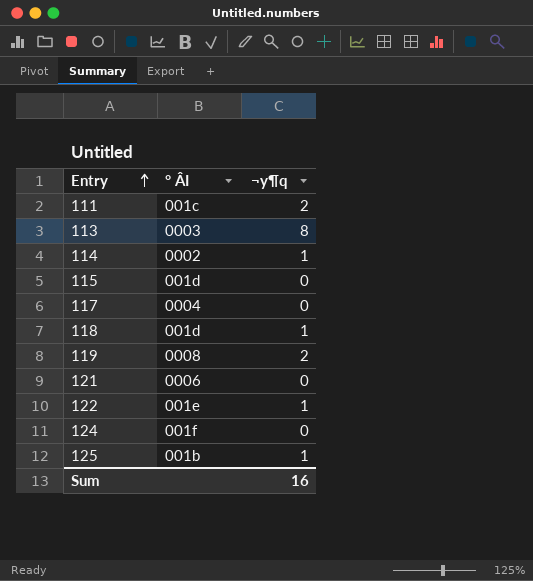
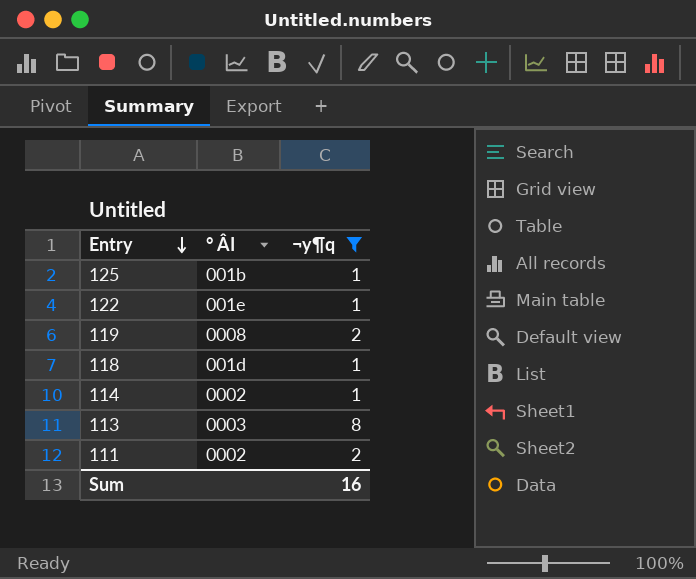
filter: none -> ¬y¶q != 0
row order: Entry ascending -> Entry descending
111 | ° ÂI: 001c -> 0002

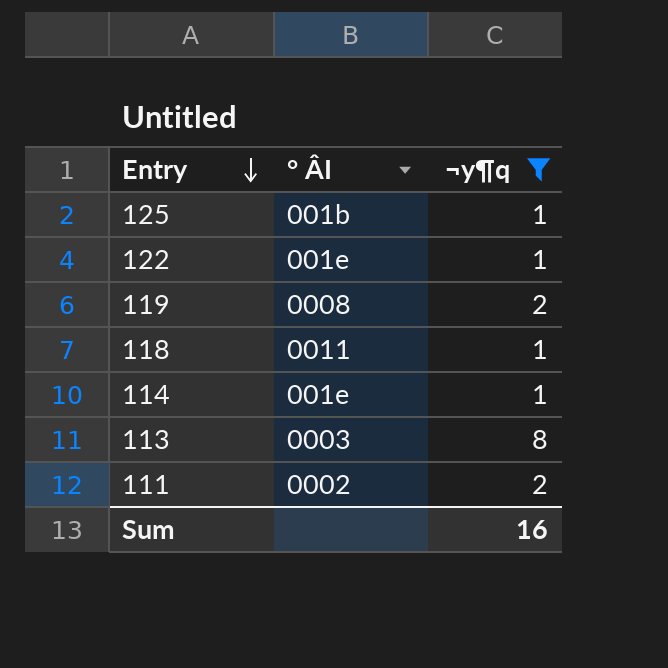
118 | ° ÂI: 001d -> 0011
114 | ° ÂI: 0002 -> 001e

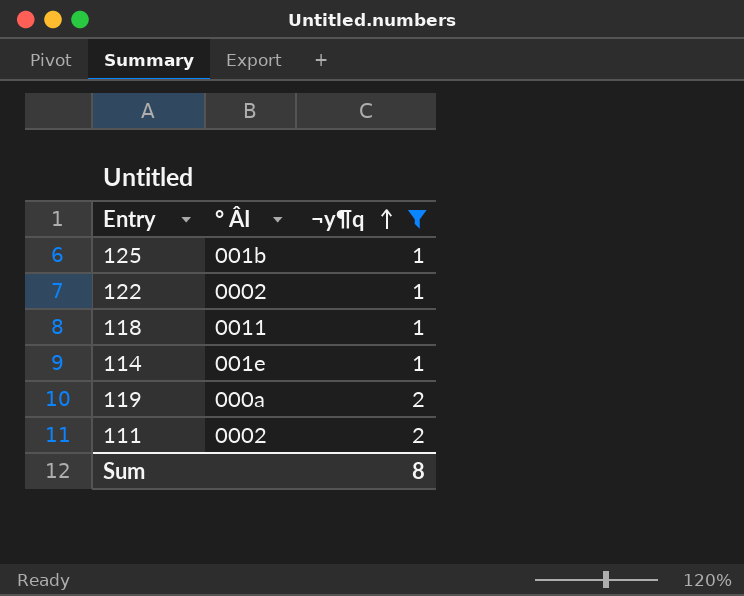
row order: Entry descending -> ¬y¶q ascending
row 113: 0003 | 8 -> none
122 | ° ÂI: 001e -> 0002
119 | ° ÂI: 0008 -> 000a
Sum | ¬y¶q: 16 -> 8

